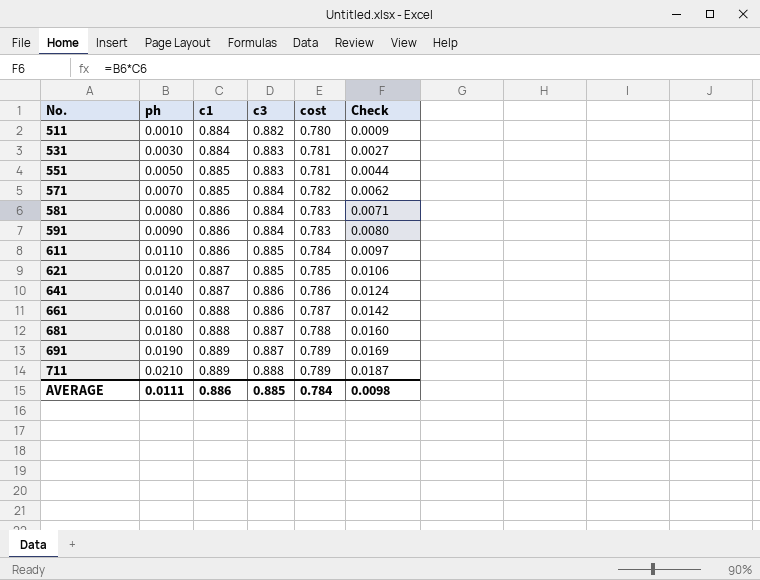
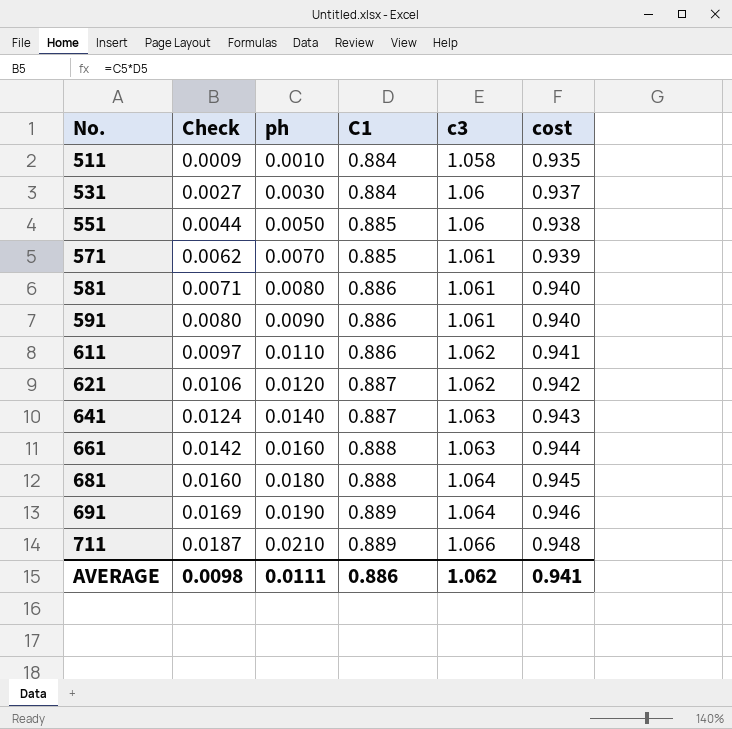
column Check | position: 6 -> 2
column name: c1 -> C1
511 | c3: 0.882 -> 1.058
511 | cost: 0.780 -> 0.935
531 | c3: 0.883 -> 1.06
531 | cost: 0.781 -> 0.937
551 | c3: 0.883 -> 1.06
551 | cost: 0.781 -> 0.938
571 | c3: 0.884 -> 1.061
571 | cost: 0.782 -> 0.939
581 | c3: 0.884 -> 1.061
581 | cost: 0.783 -> 0.940
591 | c3: 0.884 -> 1.061
591 | cost: 0.783 -> 0.940
611 | c3: 0.885 -> 1.062
611 | cost: 0.784 -> 0.941
621 | c3: 0.885 -> 1.062
621 | cost: 0.785 -> 0.942
641 | c3: 0.886 -> 1.063
641 | cost: 0.786 -> 0.943
661 | c3: 0.886 -> 1.063
661 | cost: 0.787 -> 0.944
681 | c3: 0.887 -> 1.064
681 | cost: 0.788 -> 0.945
691 | c3: 0.887 -> 1.064
691 | cost: 0.789 -> 0.946
711 | c3: 0.888 -> 1.066
711 | cost: 0.789 -> 0.948
AVERAGE | c3: 0.885 -> 1.062
AVERAGE | cost: 0.784 -> 0.941

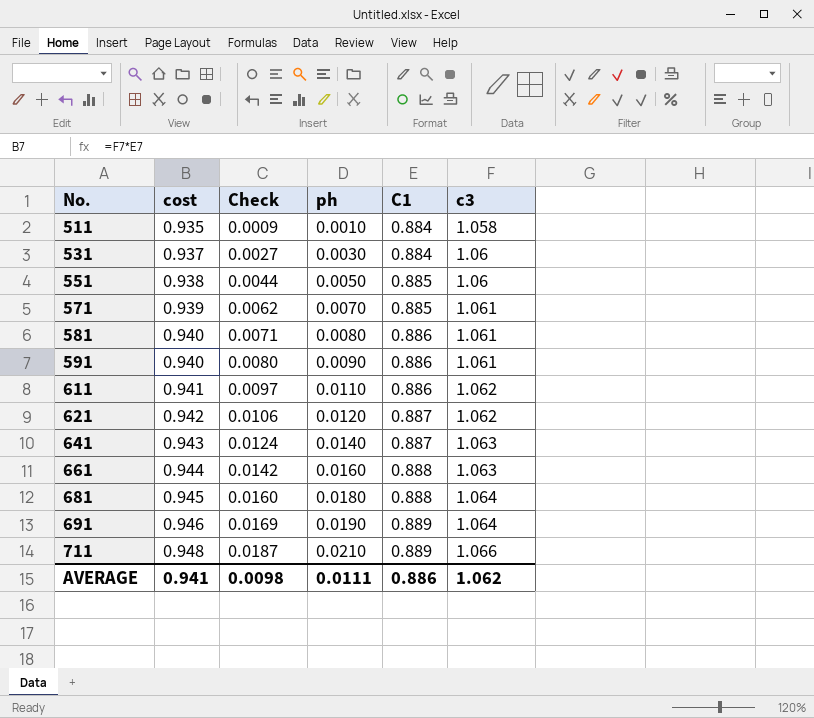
column cost | position: 6 -> 2

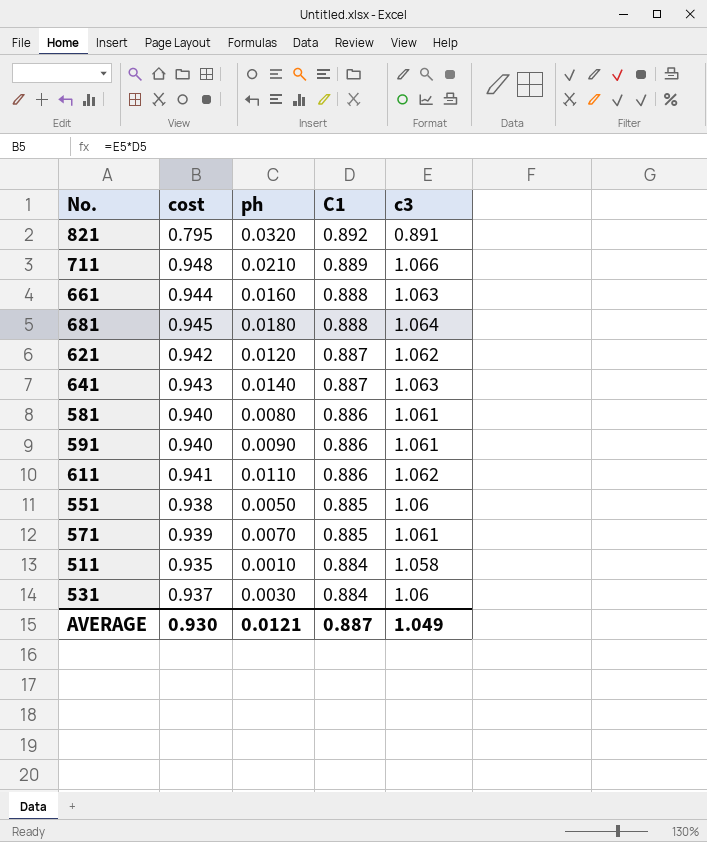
row order: No. ascending -> C1 descending
column Check | formula: [ph] * [C1] -> none
row 691: 0.946 | 0.0169 | 0.0190 | 0.889 | 1.064 -> none
row 821: none -> 0.795 | 0.0320 | 0.892 | 0.891
AVERAGE | cost: 0.941 -> 0.930
AVERAGE | ph: 0.0111 -> 0.0121
AVERAGE | C1: 0.886 -> 0.887
AVERAGE | c3: 1.062 -> 1.049

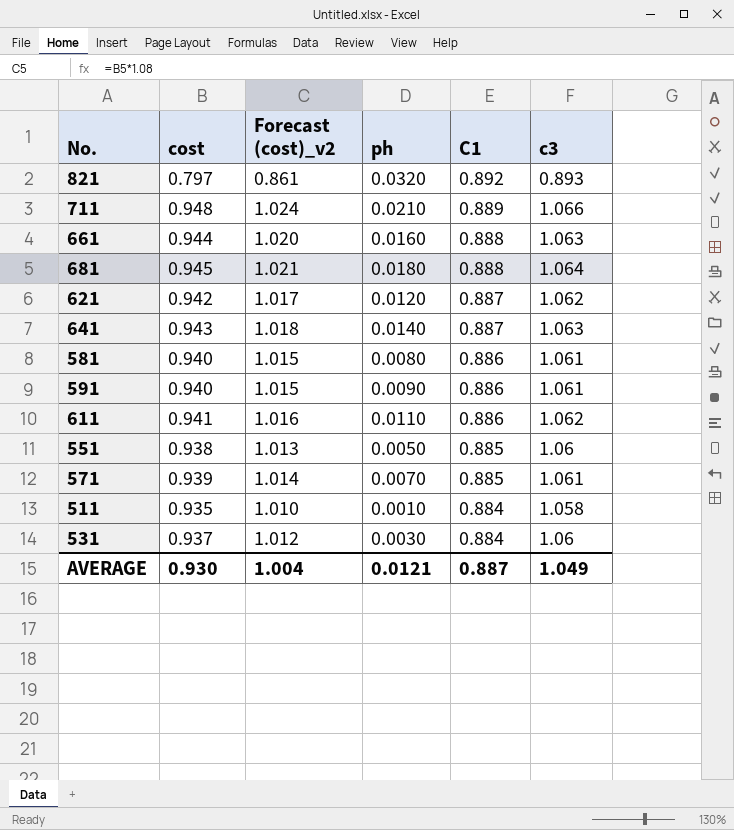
column Forecast (cost)_v2 | formula: none -> [cost] * 1.08
821 | cost: 0.795 -> 0.797
821 | c3: 0.891 -> 0.893

